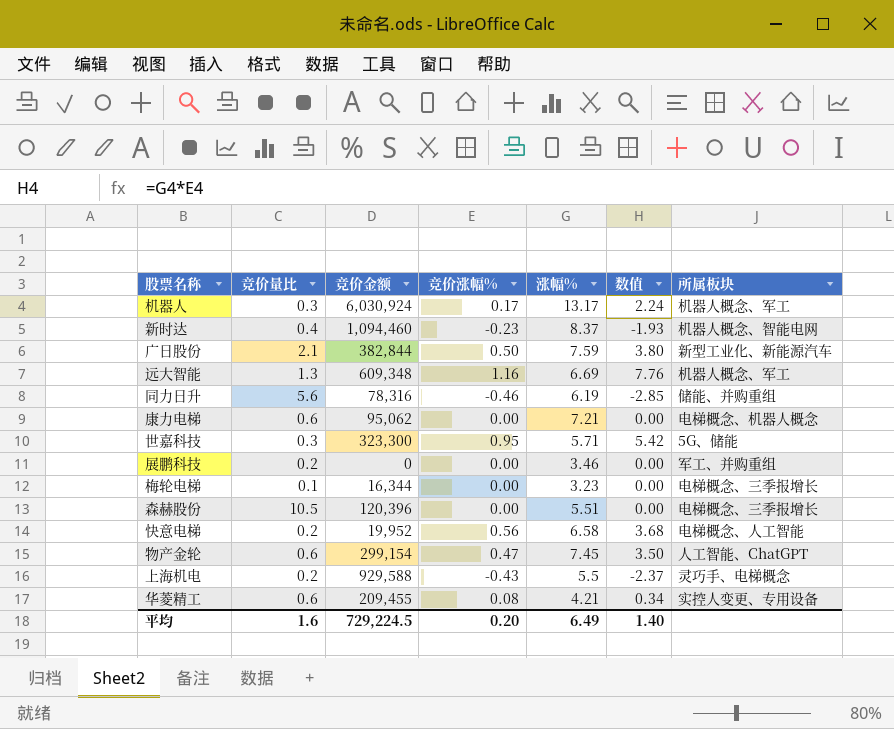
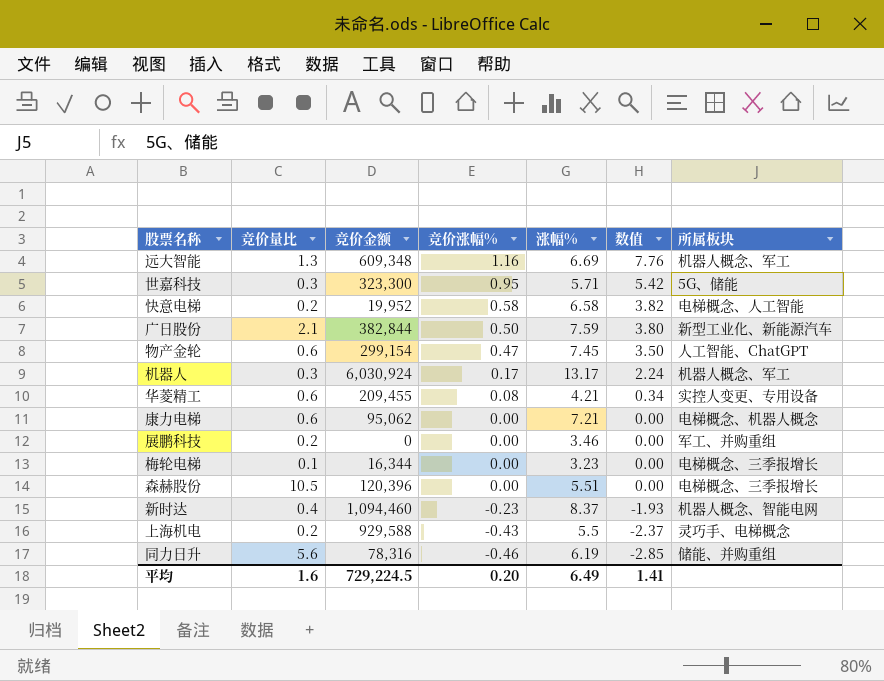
row order: none -> 竞价涨幅% descending
快意电梯 | 竞价涨幅%: 0.56 -> 0.58
快意电梯 | 数值: 3.68 -> 3.82
平均 | 数值: 1.40 -> 1.41

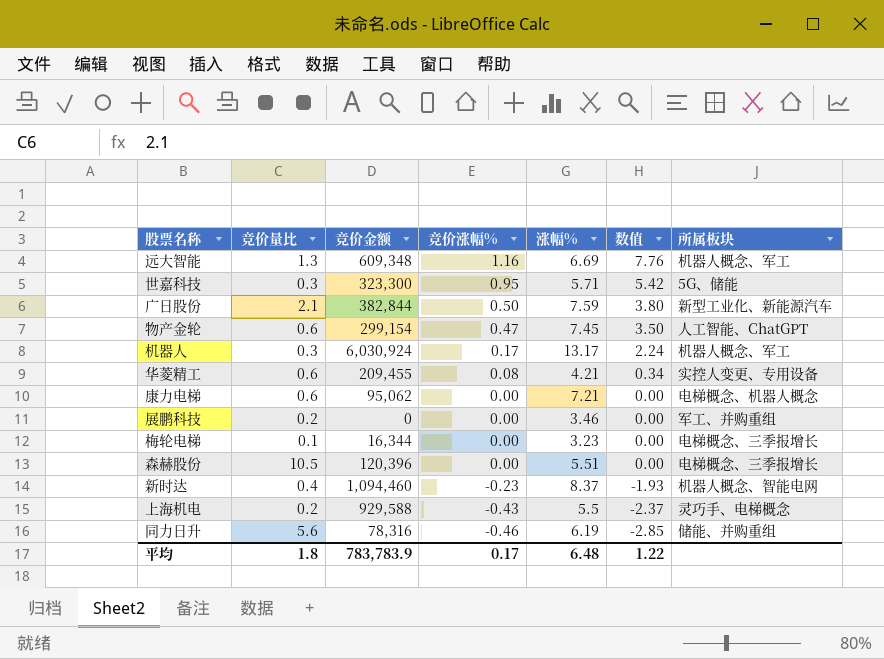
row 快意电梯: 0.2 | 19,952 | 0.58 | 6.58 | 3.82 | 电梯概念、人工智能 -> none
平均 | 竞价量比: 1.6 -> 1.8
平均 | 竞价金额: 729,224.5 -> 783,783.9
平均 | 竞价涨幅%: 0.20 -> 0.17
平均 | 涨幅%: 6.49 -> 6.48
平均 | 数值: 1.41 -> 1.22

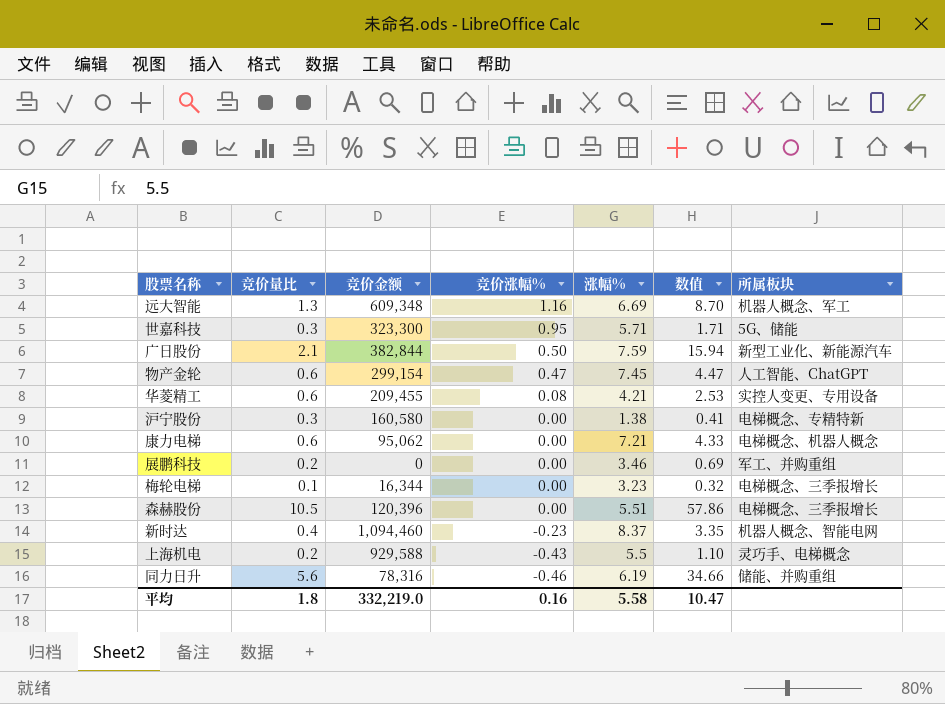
column 数值 | formula: [竞价涨幅%] * [涨幅%] -> [竞价量比] * [涨幅%]
row 机器人: 0.3 | 6,030,924 | 0.17 | 13.17 | 2.24 | 机器人概念、军工 -> none
row 沪宁股份: none -> 0.3 | 160,580 | 0.00 | 1.38 | 0.41 | 电梯概念、专精特新
平均 | 竞价金额: 783,783.9 -> 332,219.0
平均 | 竞价涨幅%: 0.17 -> 0.16
平均 | 涨幅%: 6.48 -> 5.58
平均 | 数值: 1.22 -> 10.47

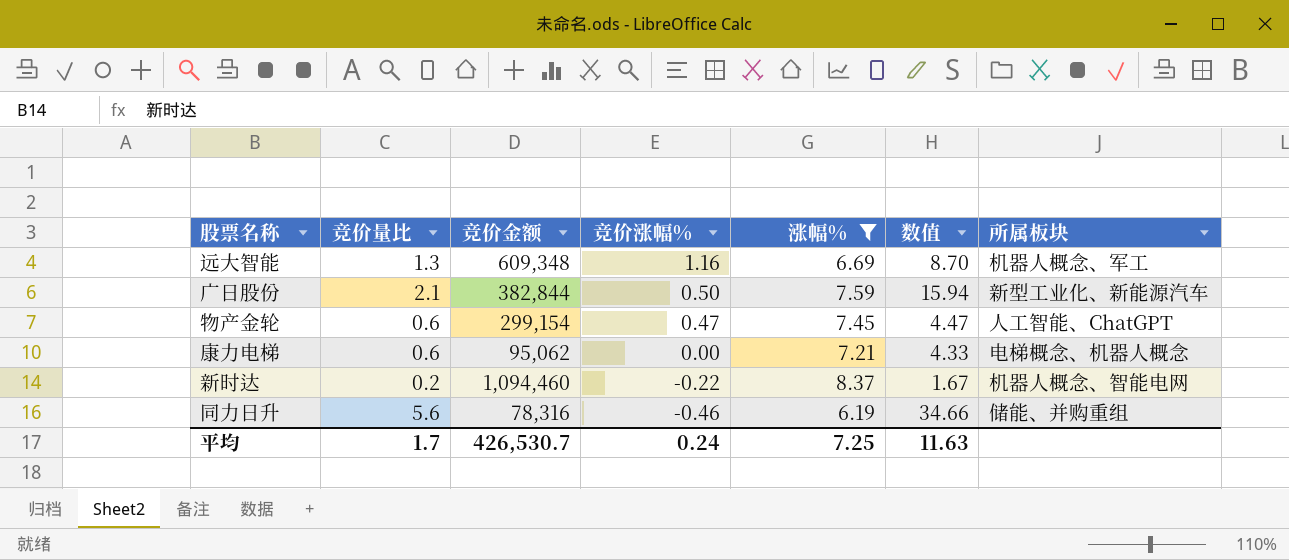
filter: none -> 涨幅% >= 6.19
新时达 | 竞价量比: 0.4 -> 0.2
新时达 | 竞价涨幅%: -0.23 -> -0.22
新时达 | 数值: 3.35 -> 1.67
平均 | 竞价量比: 1.8 -> 1.7
平均 | 竞价金额: 332,219.0 -> 426,530.7
平均 | 竞价涨幅%: 0.16 -> 0.24
平均 | 涨幅%: 5.58 -> 7.25
平均 | 数值: 10.47 -> 11.63

